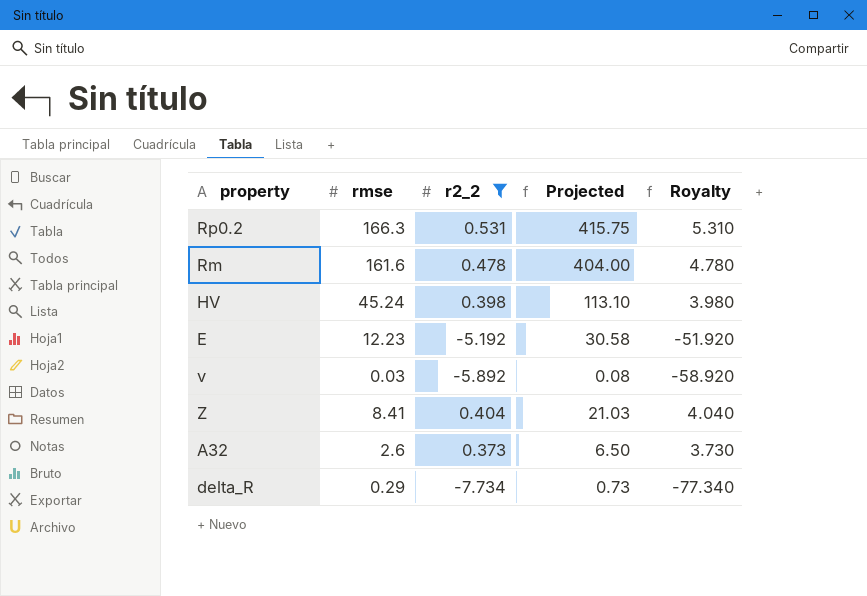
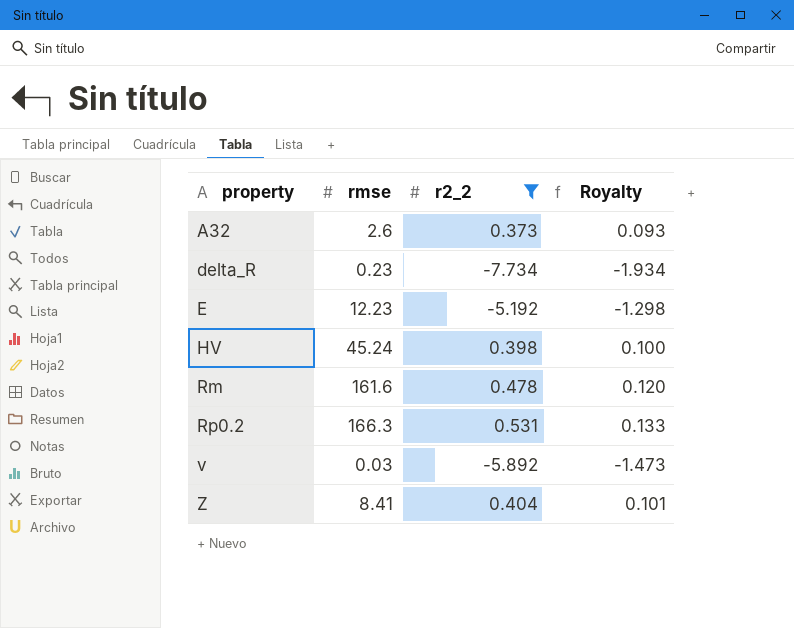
row order: none -> property ascending
column Projected | formula: [rmse] * 2.5 -> none
column Royalty | formula: [r2_2] * 10 -> [r2_2] * 0.25
delta_R | rmse: 0.29 -> 0.23

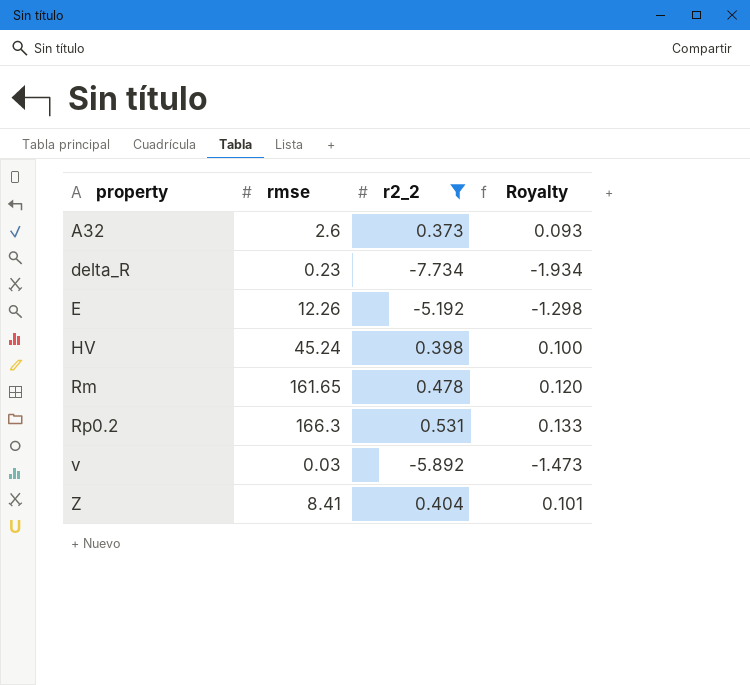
E | rmse: 12.23 -> 12.26
Rm | rmse: 161.6 -> 161.65

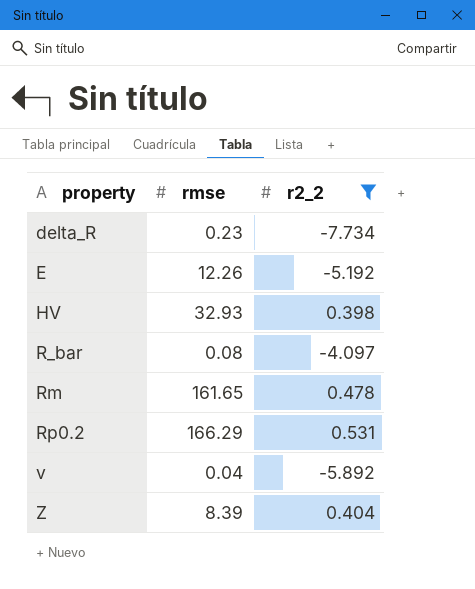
column Royalty | formula: [r2_2] * 0.25 -> none
row A32: 2.6 | 0.373 | 0.093 -> none
HV | rmse: 45.24 -> 32.93
row R_bar: none -> 0.08 | -4.097
Rp0.2 | rmse: 166.3 -> 166.29
v | rmse: 0.03 -> 0.04
Z | rmse: 8.41 -> 8.39

